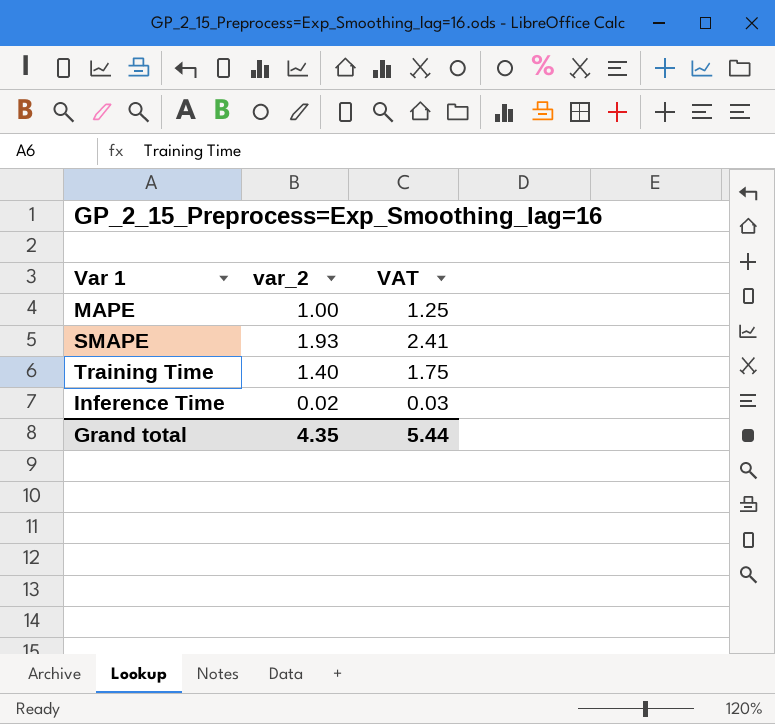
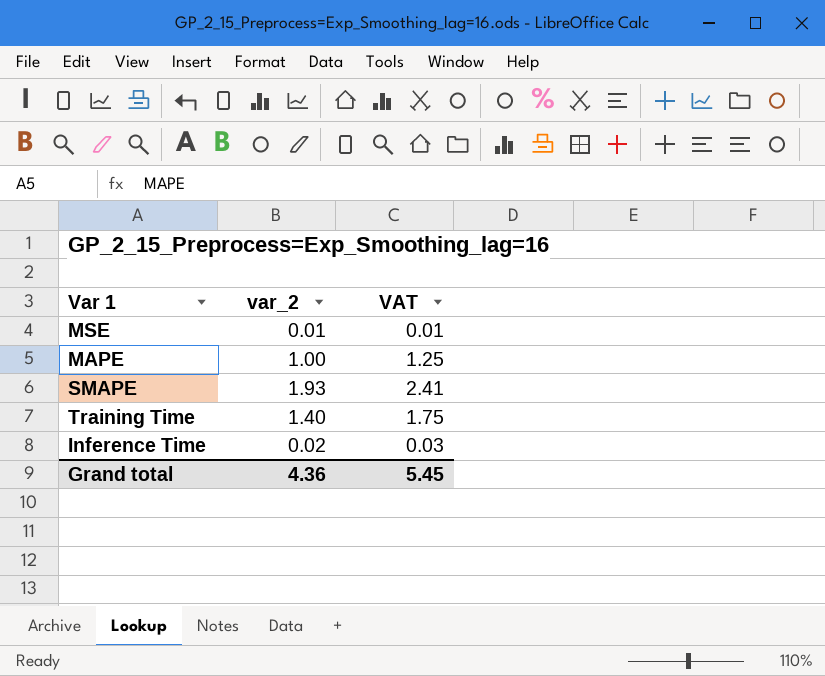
row MSE: none -> 0.01 | 0.01
Grand total | var_2: 4.35 -> 4.36
Grand total | VAT: 5.44 -> 5.45

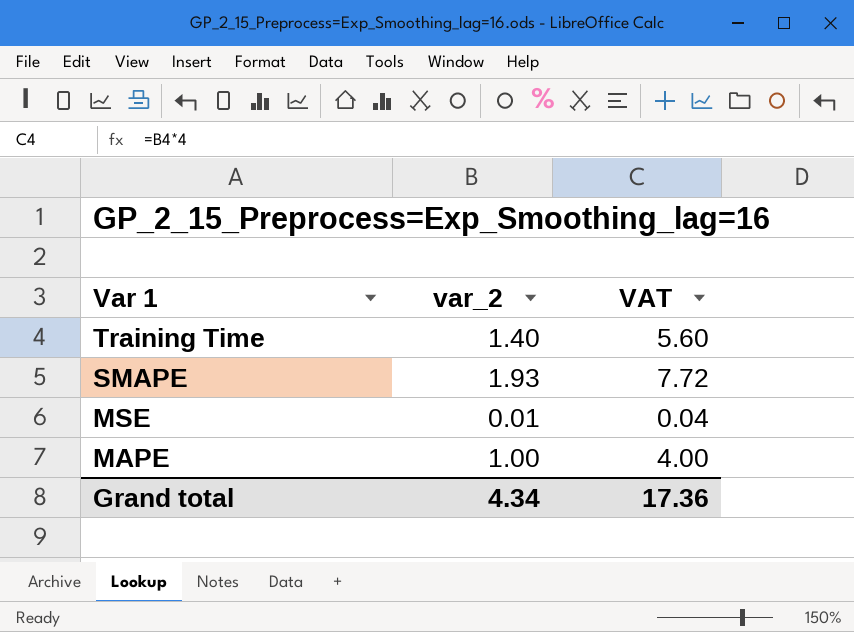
row order: none -> Var 1 descending
column VAT | formula: [var_2] * 1.25 -> [var_2] * 4
row Inference Time: 0.02 | 0.03 -> none
Grand total | var_2: 4.36 -> 4.34
Grand total | VAT: 5.45 -> 17.36

